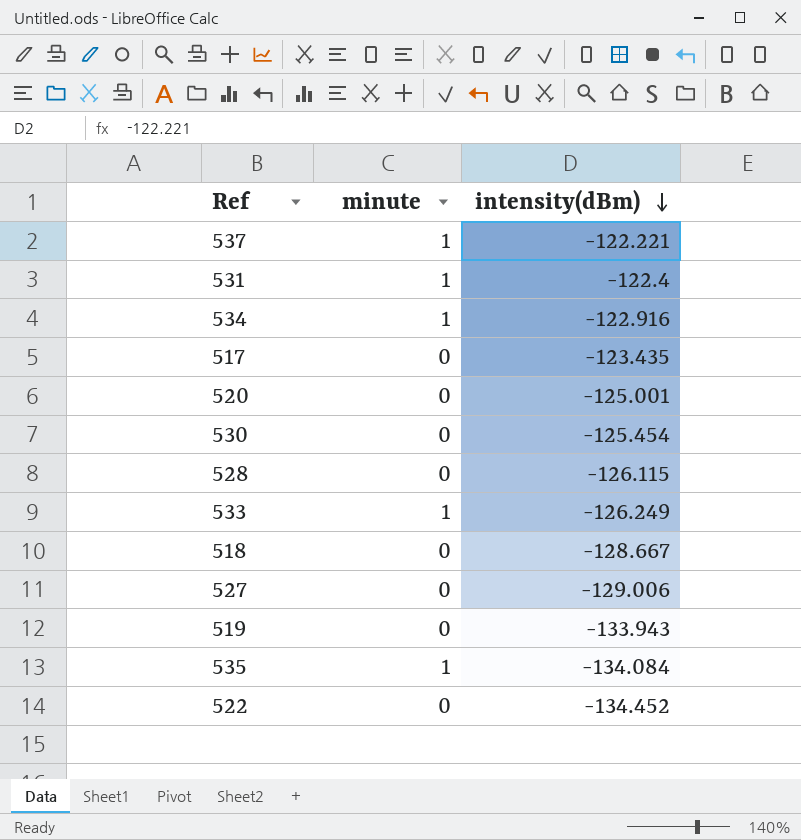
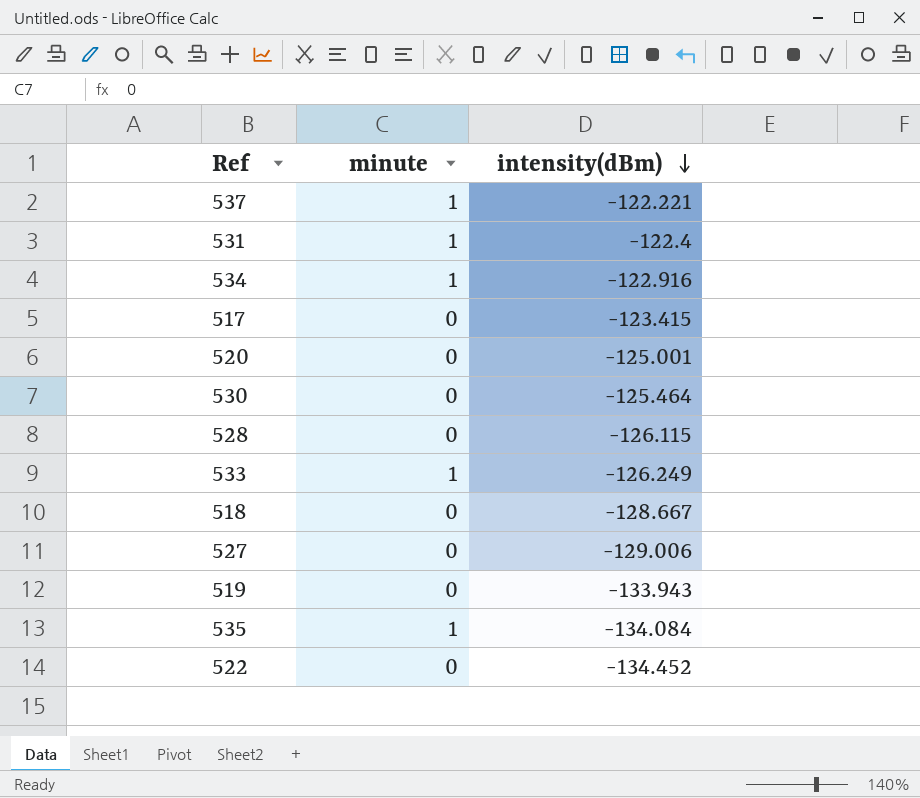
517 | intensity(dBm): -123.435 -> -123.415
530 | intensity(dBm): -125.454 -> -125.464

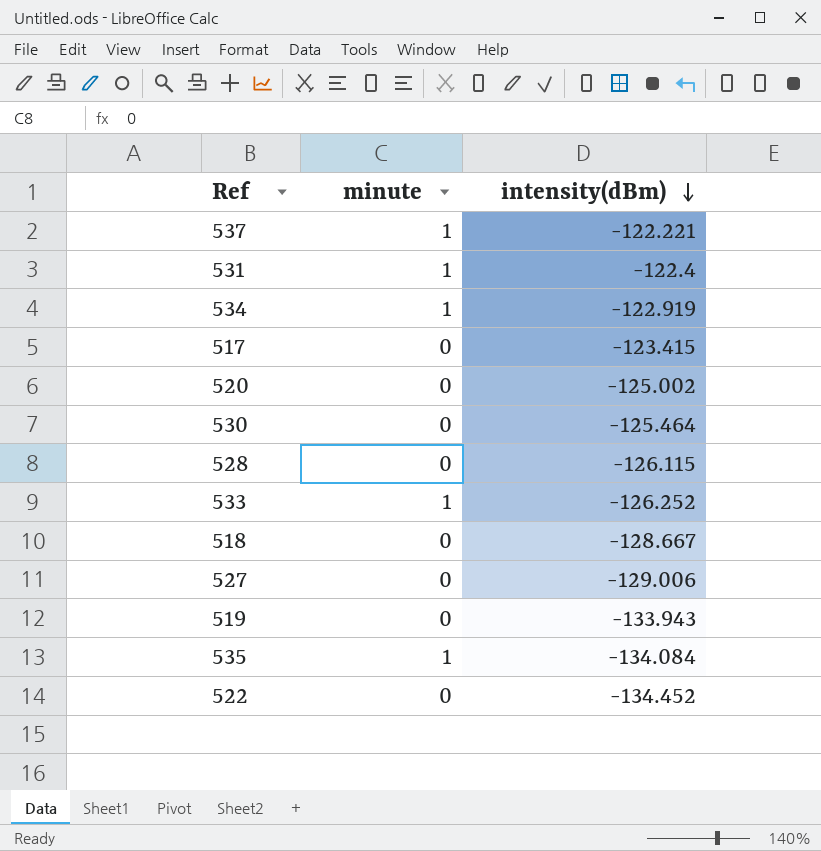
534 | intensity(dBm): -122.916 -> -122.919
520 | intensity(dBm): -125.001 -> -125.002
533 | intensity(dBm): -126.249 -> -126.252

